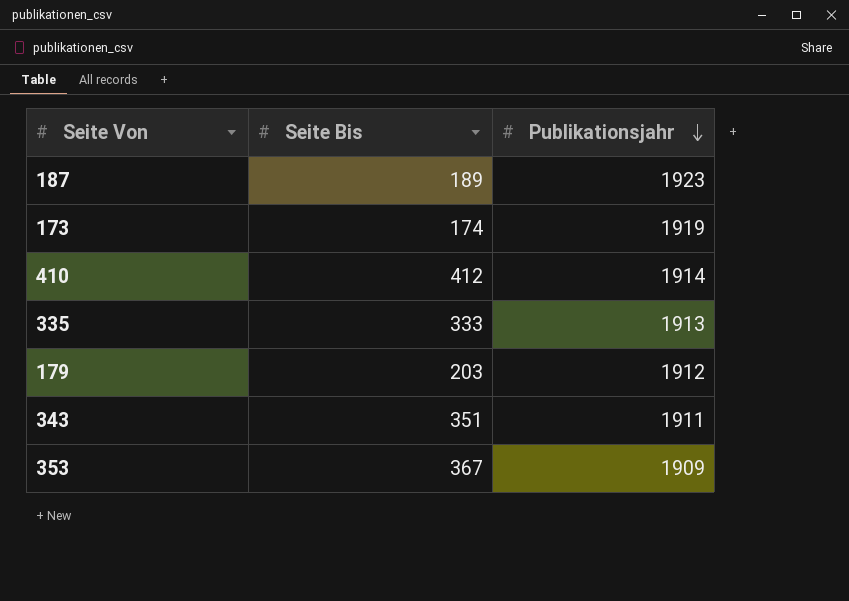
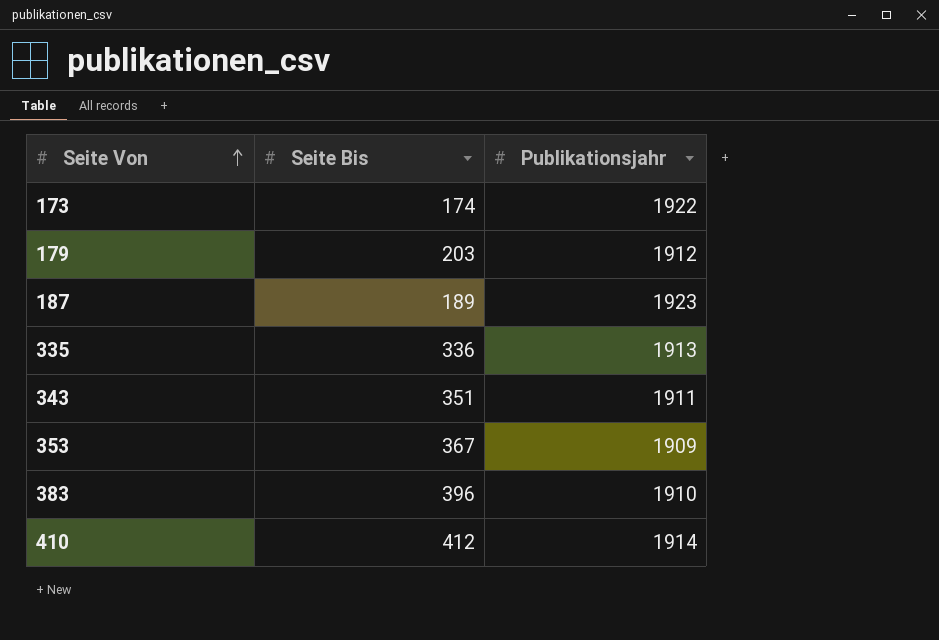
row order: Publikationsjahr descending -> Seite Von ascending
173 | Publikationsjahr: 1919 -> 1922
335 | Seite Bis: 333 -> 336
row 383: none -> 396 | 1910

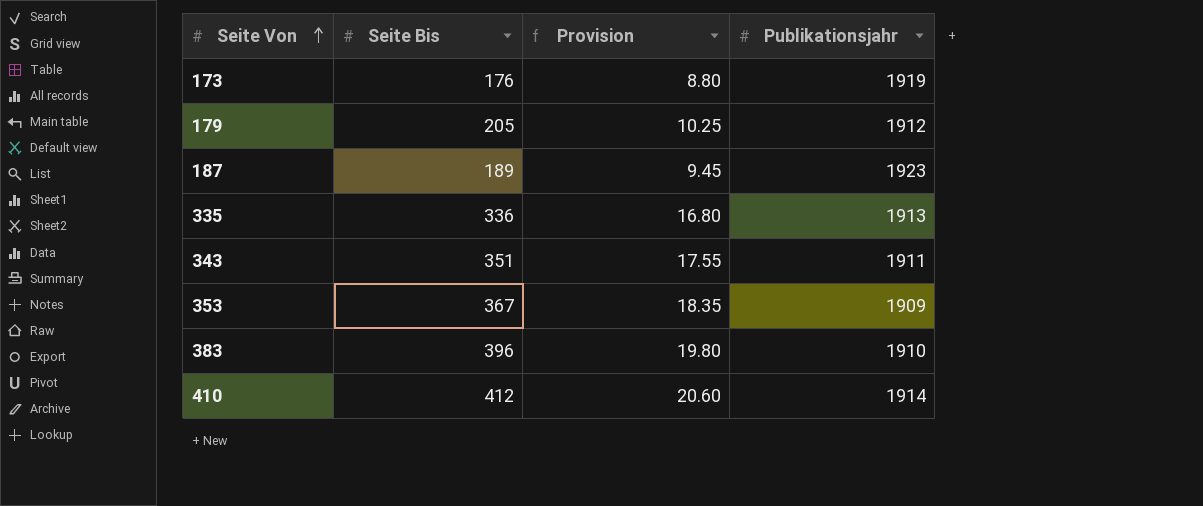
column Provision | formula: none -> [Seite Bis] * 0.05
173 | Seite Bis: 174 -> 176
173 | Publikationsjahr: 1922 -> 1919
179 | Seite Bis: 203 -> 205

